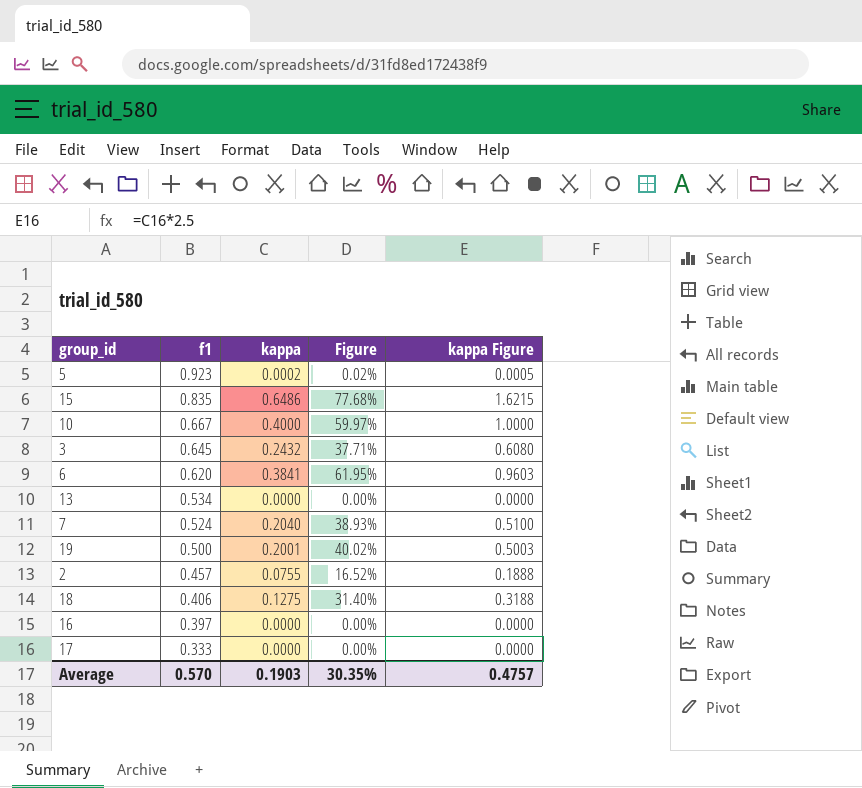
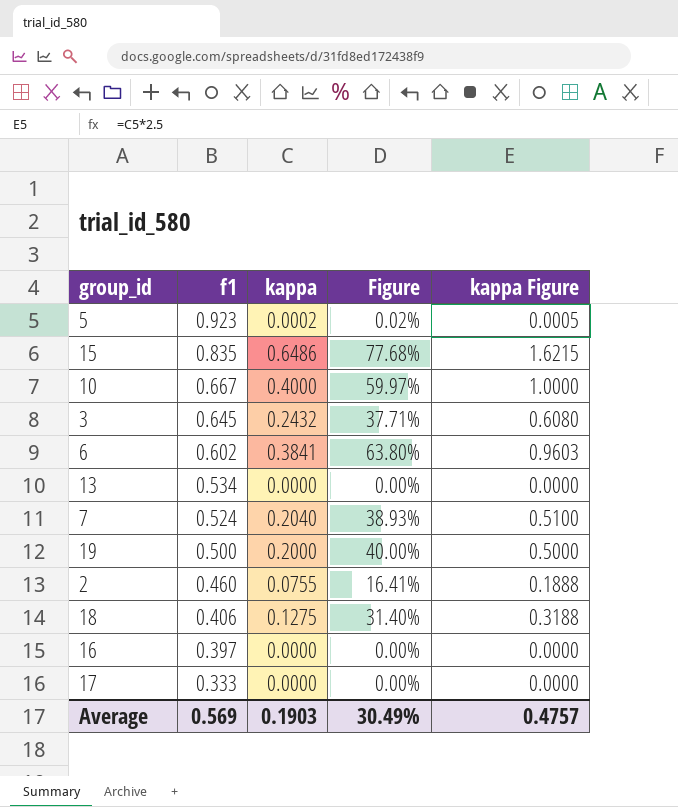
6 | f1: 0.620 -> 0.602
6 | Figure: 61.95% -> 63.80%
19 | kappa: 0.2001 -> 0.2000
19 | Figure: 40.02% -> 40.00%
19 | kappa Figure: 0.5003 -> 0.5000
2 | f1: 0.457 -> 0.460
2 | Figure: 16.52% -> 16.41%
Average | f1: 0.570 -> 0.569
Average | Figure: 30.35% -> 30.49%

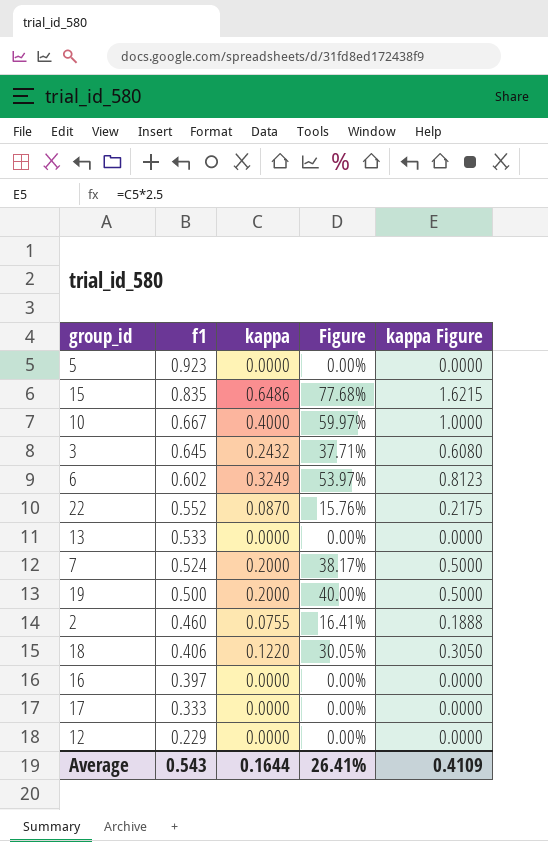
5 | kappa: 0.0002 -> 0.0000
5 | Figure: 0.02% -> 0.00%
5 | kappa Figure: 0.0005 -> 0.0000
6 | kappa: 0.3841 -> 0.3249
6 | Figure: 63.80% -> 53.97%
6 | kappa Figure: 0.9603 -> 0.8123
row 22: none -> 0.552 | 0.0870 | 15.76% | 0.2175
13 | f1: 0.534 -> 0.533
7 | kappa: 0.2040 -> 0.2000
7 | Figure: 38.93% -> 38.17%
7 | kappa Figure: 0.5100 -> 0.5000
18 | kappa: 0.1275 -> 0.1220
18 | Figure: 31.40% -> 30.05%
18 | kappa Figure: 0.3188 -> 0.3050
row 12: none -> 0.229 | 0.0000 | 0.00% | 0.0000
Average | f1: 0.569 -> 0.543
Average | kappa: 0.1903 -> 0.1644
Average | Figure: 30.49% -> 26.41%
Average | kappa Figure: 0.4757 -> 0.4109

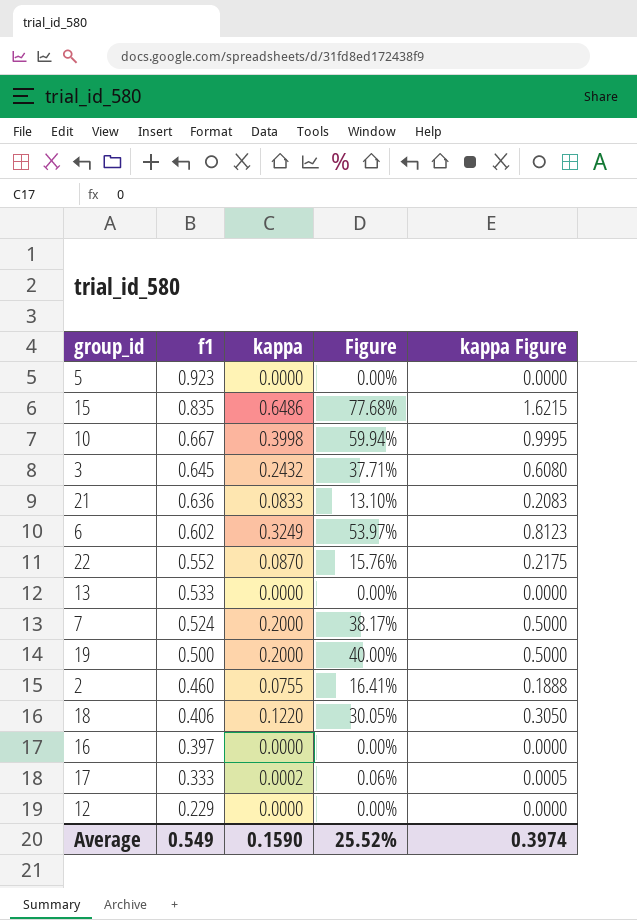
10 | kappa: 0.4000 -> 0.3998
10 | Figure: 59.97% -> 59.94%
10 | kappa Figure: 1.0000 -> 0.9995
row 21: none -> 0.636 | 0.0833 | 13.10% | 0.2083
17 | kappa: 0.0000 -> 0.0002
17 | Figure: 0.00% -> 0.06%
17 | kappa Figure: 0.0000 -> 0.0005
Average | f1: 0.543 -> 0.549
Average | kappa: 0.1644 -> 0.1590
Average | Figure: 26.41% -> 25.52%
Average | kappa Figure: 0.4109 -> 0.3974

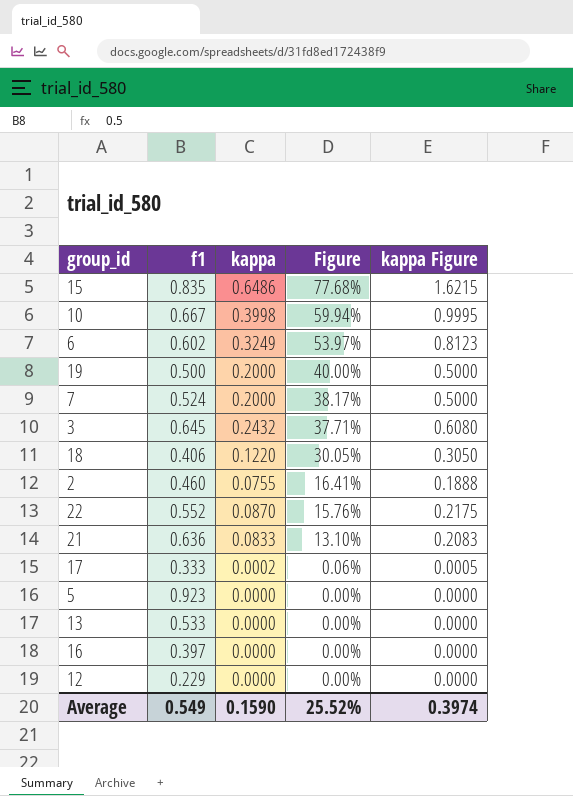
row order: f1 descending -> Figure descending

